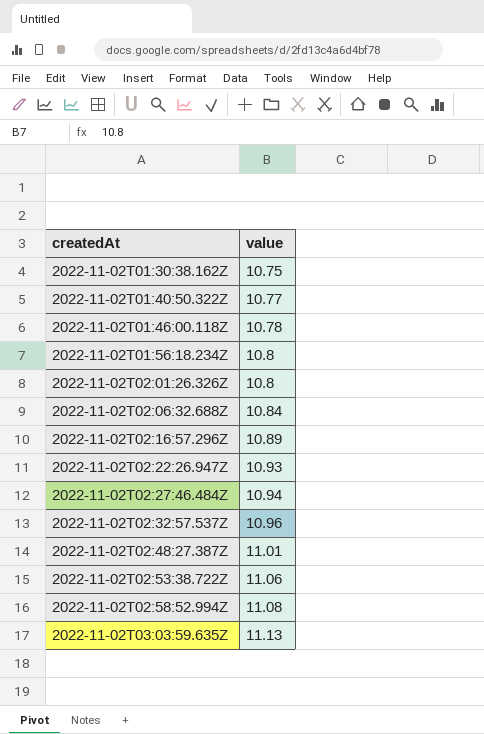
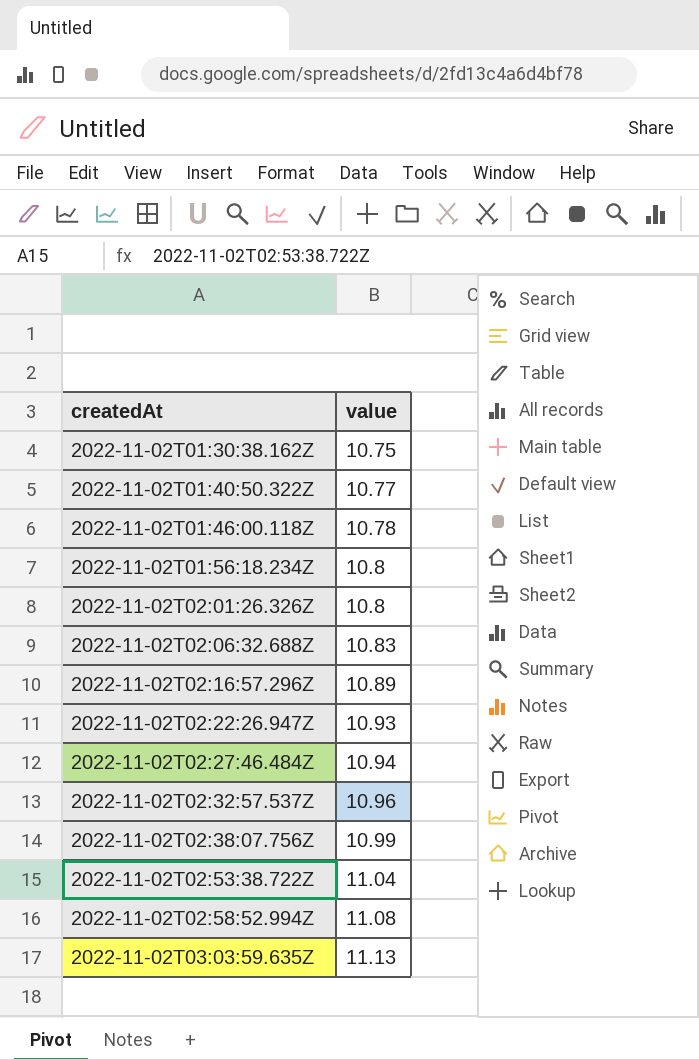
row 2022-11-02T02:48:27.387Z: 11.01 -> none
2022-11-02T02:06:32.688Z | value: 10.84 -> 10.83
row 2022-11-02T02:38:07.756Z: none -> 10.99
2022-11-02T02:53:38.722Z | value: 11.06 -> 11.04

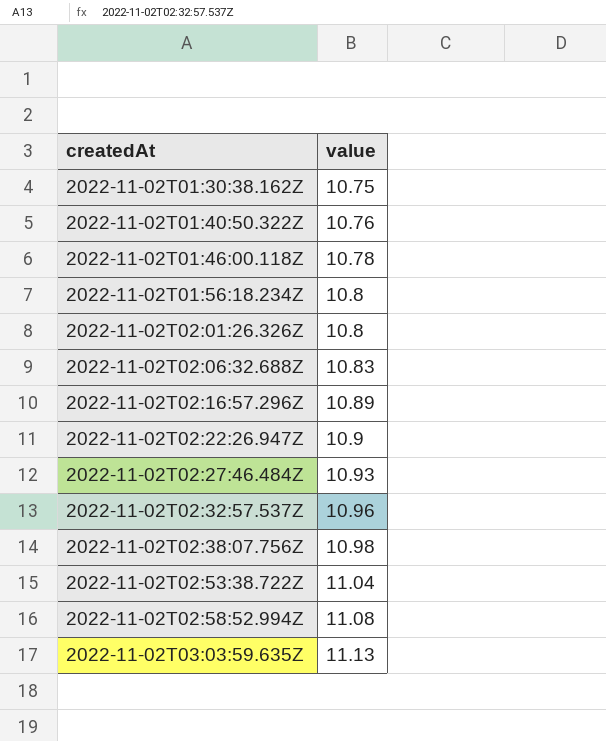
2022-11-02T01:40:50.322Z | value: 10.77 -> 10.76
2022-11-02T02:22:26.947Z | value: 10.93 -> 10.9
2022-11-02T02:27:46.484Z | value: 10.94 -> 10.93
2022-11-02T02:38:07.756Z | value: 10.99 -> 10.98

